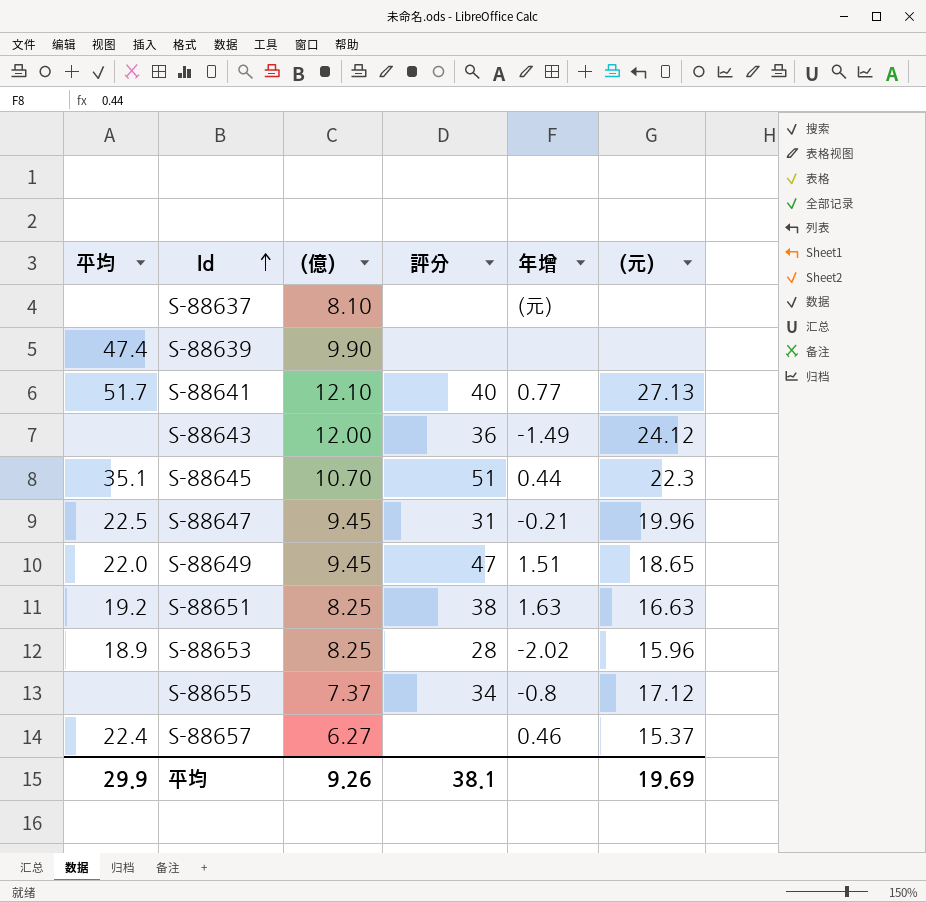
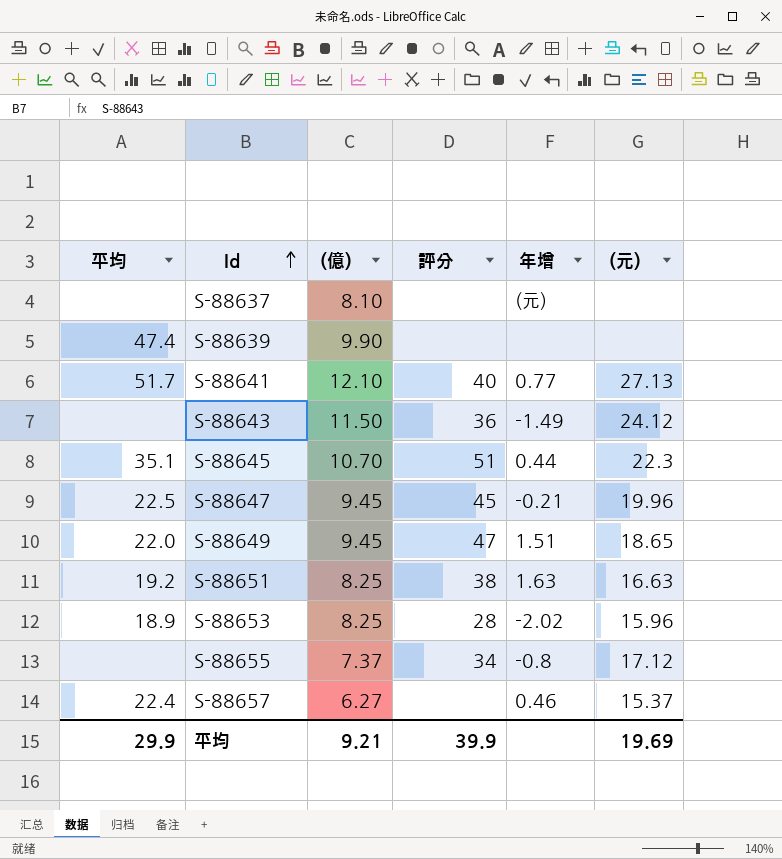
S-88643 | (億): 12.00 -> 11.50
S-88647 | 評分: 31 -> 45
平均 | (億): 9.26 -> 9.21
平均 | 評分: 38.1 -> 39.9

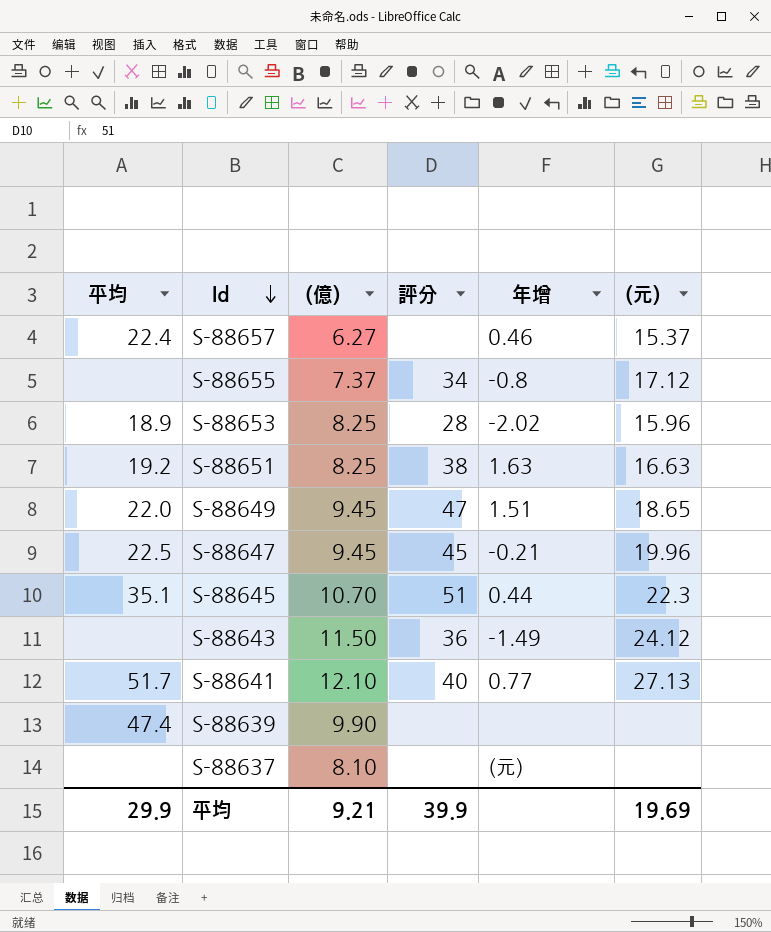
row order: Id ascending -> Id descending

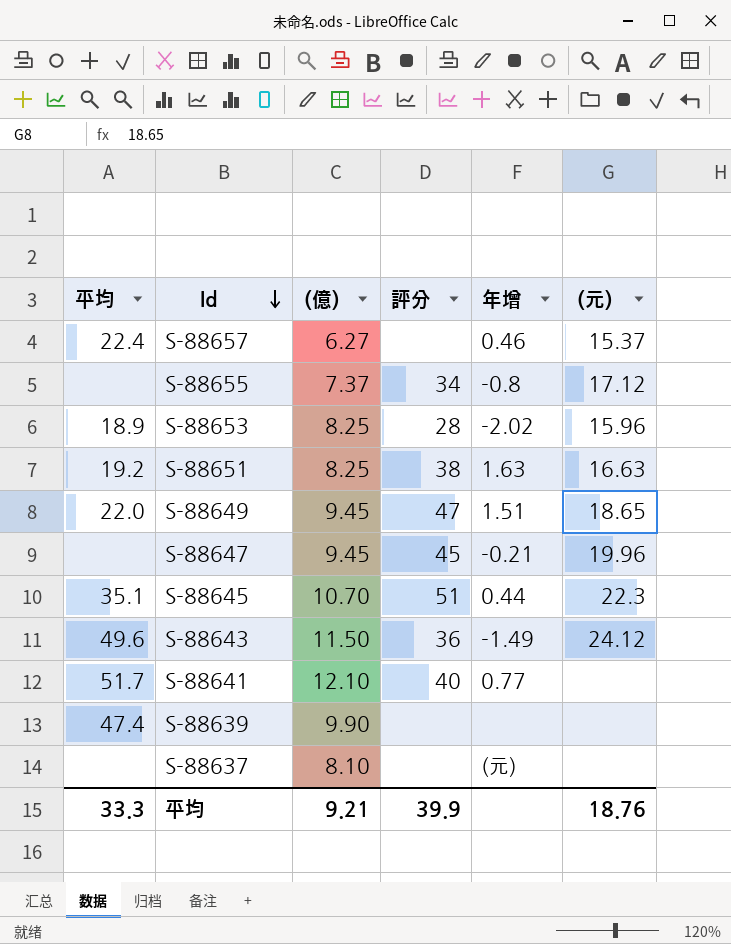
S-88647 | 平均: 22.5 -> none
S-88643 | 平均: none -> 49.6
S-88641 | (元): 27.13 -> none
平均 | 平均: 29.9 -> 33.3
平均 | (元): 19.69 -> 18.76

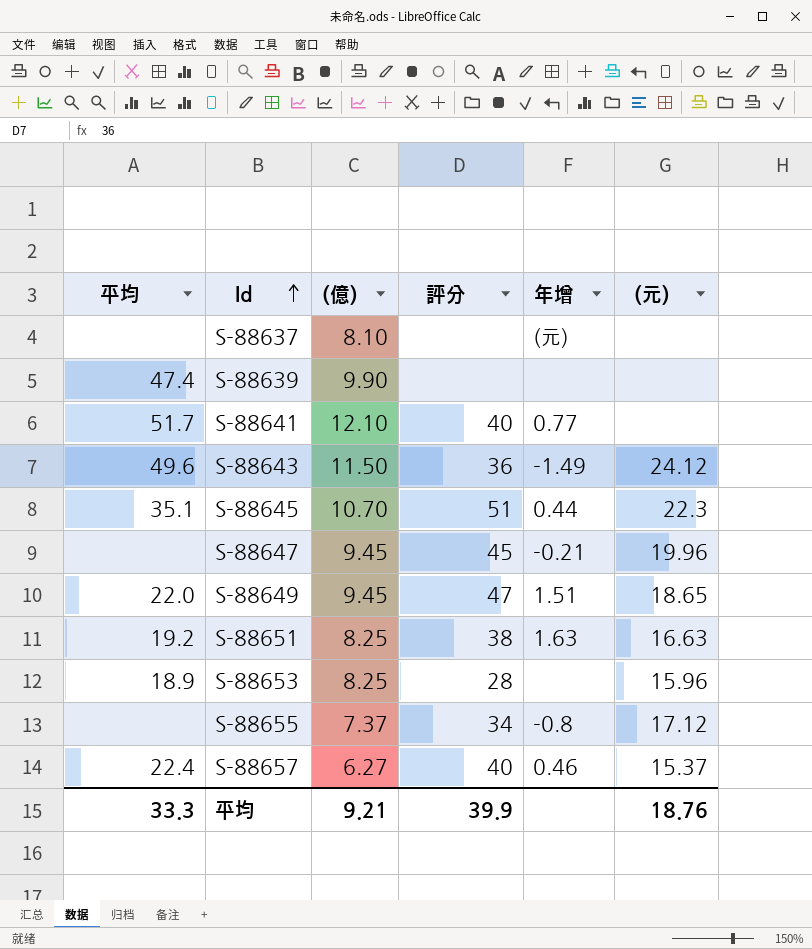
row order: Id descending -> Id ascending
S-88653 | 年增: -2.02 -> none
S-88657 | 評分: none -> 40

